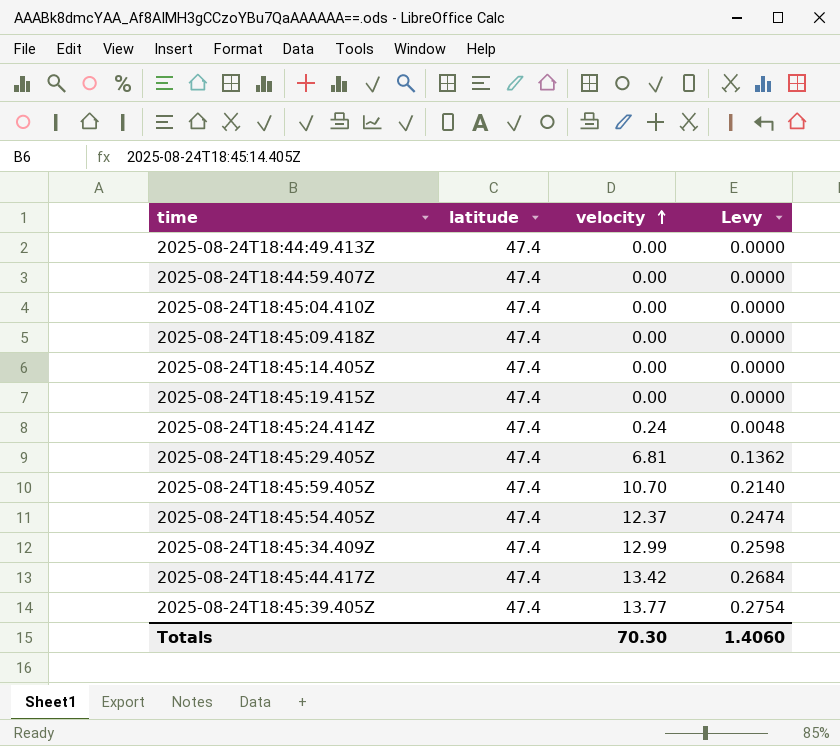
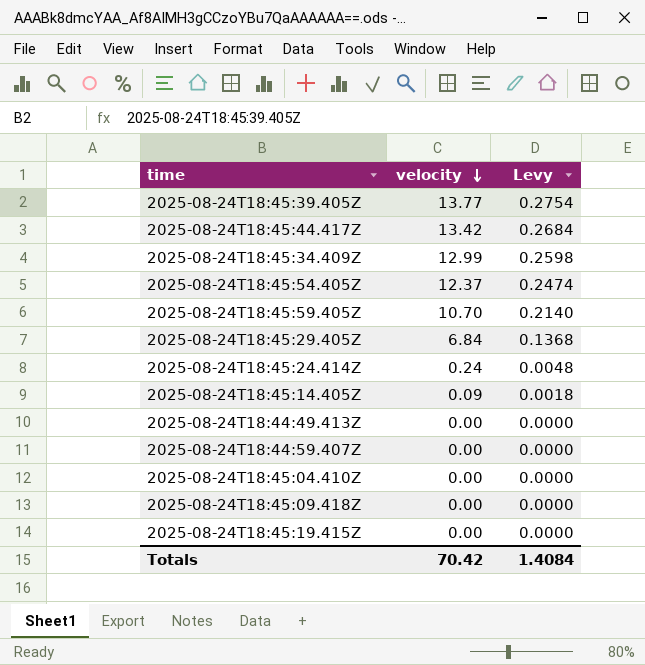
row order: velocity ascending -> velocity descending
column latitude | position: 2 -> none
2025-08-24T18:45:29.405Z | velocity: 6.81 -> 6.84
2025-08-24T18:45:29.405Z | Levy: 0.1362 -> 0.1368
2025-08-24T18:45:14.405Z | velocity: 0.00 -> 0.09
2025-08-24T18:45:14.405Z | Levy: 0.0000 -> 0.0018
Totals | velocity: 70.30 -> 70.42
Totals | Levy: 1.4060 -> 1.4084

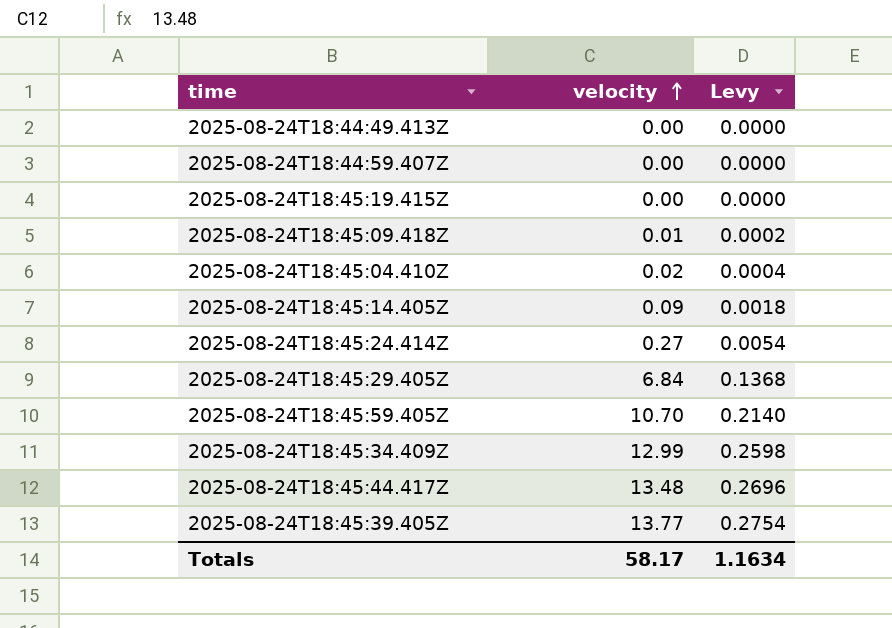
row order: velocity descending -> velocity ascending
row 2025-08-24T18:45:54.405Z: 12.37 | 0.2474 -> none
2025-08-24T18:45:09.418Z | velocity: 0.00 -> 0.01
2025-08-24T18:45:09.418Z | Levy: 0.0000 -> 0.0002
2025-08-24T18:45:04.410Z | velocity: 0.00 -> 0.02
2025-08-24T18:45:04.410Z | Levy: 0.0000 -> 0.0004
2025-08-24T18:45:24.414Z | velocity: 0.24 -> 0.27
2025-08-24T18:45:24.414Z | Levy: 0.0048 -> 0.0054
2025-08-24T18:45:44.417Z | velocity: 13.42 -> 13.48
2025-08-24T18:45:44.417Z | Levy: 0.2684 -> 0.2696
Totals | velocity: 70.42 -> 58.17
Totals | Levy: 1.4084 -> 1.1634

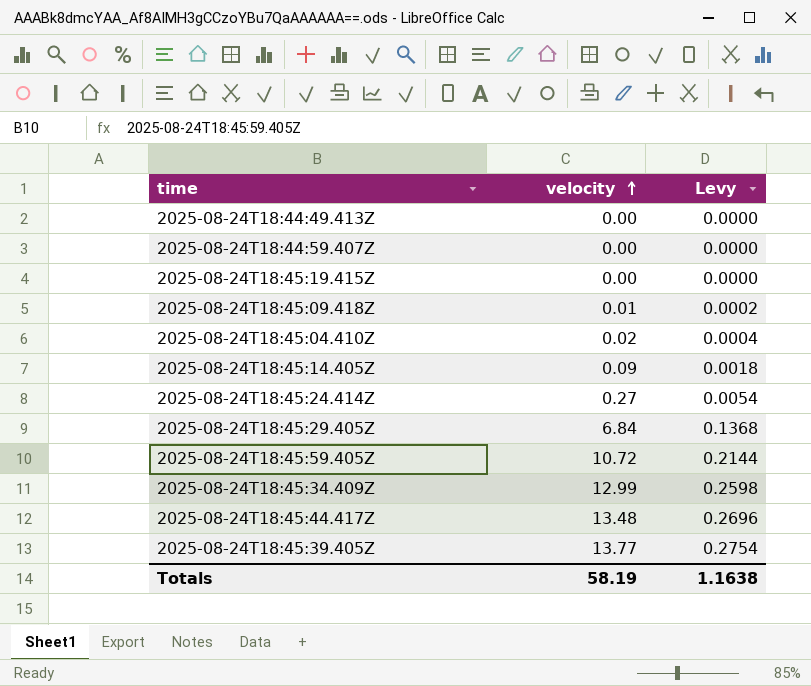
2025-08-24T18:45:59.405Z | velocity: 10.70 -> 10.72
2025-08-24T18:45:59.405Z | Levy: 0.2140 -> 0.2144
Totals | velocity: 58.17 -> 58.19
Totals | Levy: 1.1634 -> 1.1638

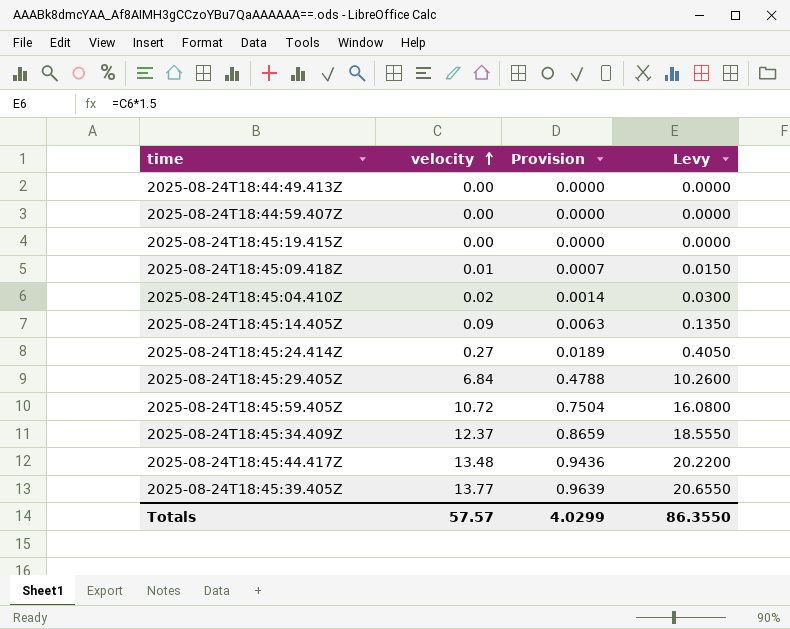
column Provision | formula: none -> [velocity] * 0.07
column Levy | formula: [velocity] * 0.02 -> [velocity] * 1.5
2025-08-24T18:45:34.409Z | velocity: 12.99 -> 12.37
Totals | velocity: 58.19 -> 57.57
Totals | Levy: 1.1638 -> 86.3550

